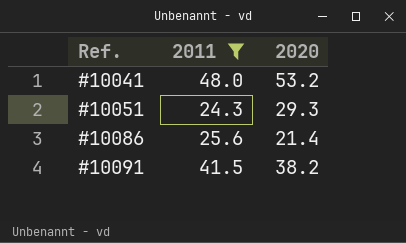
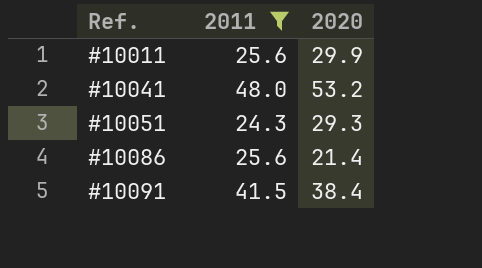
row #10011: none -> 25.6 | 29.9
#10091 | 2020: 38.2 -> 38.4

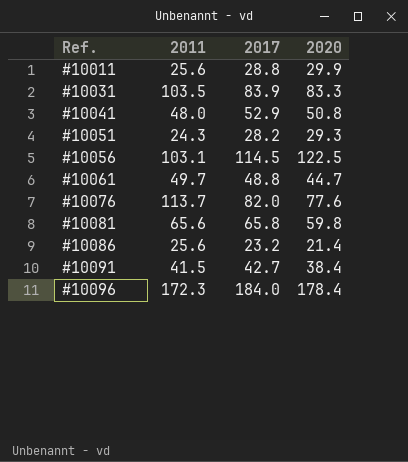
filter: 2011 <= 48.0 -> none
column 2017 | position: none -> 3
#10041 | 2020: 53.2 -> 50.8

